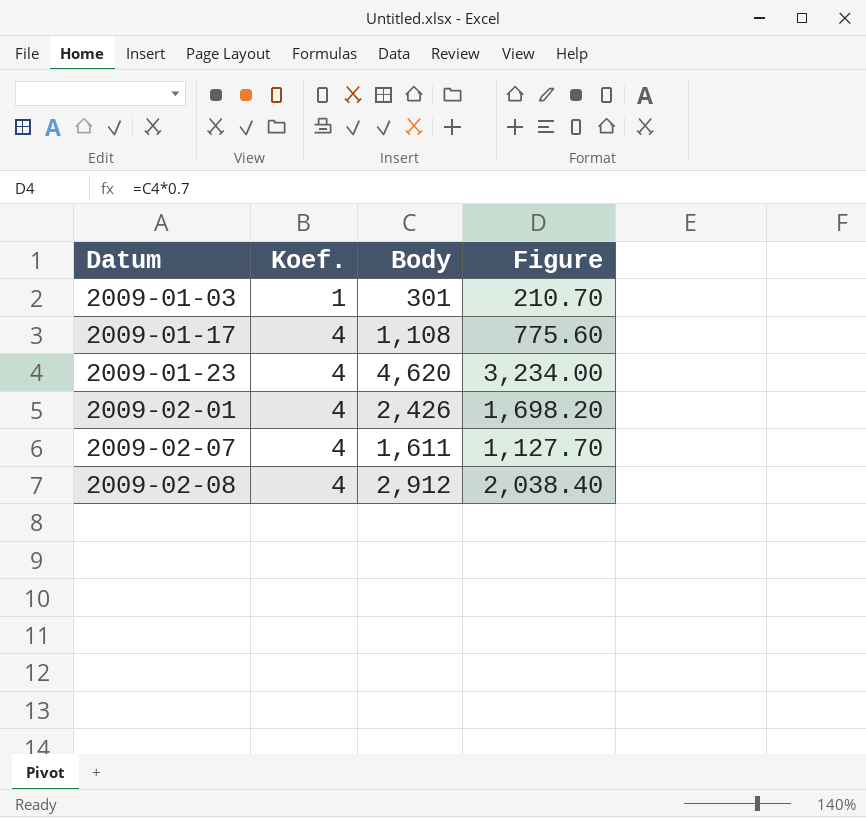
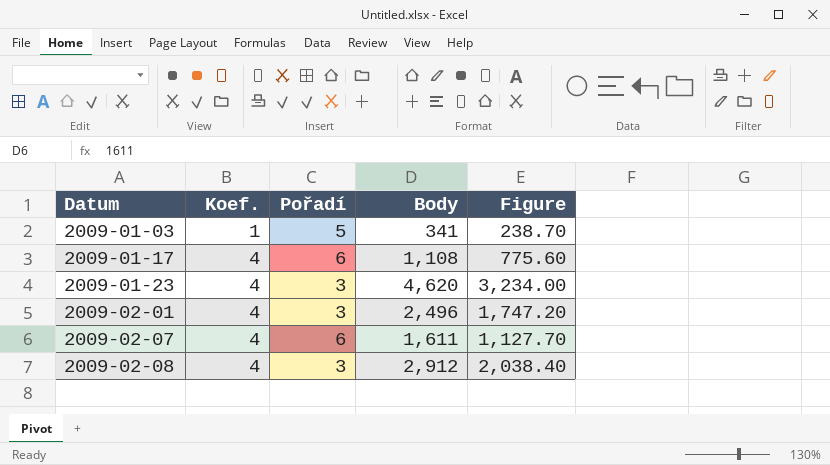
column Pořadí | position: none -> 3
2009-01-03 | Body: 301 -> 341
2009-01-03 | Figure: 210.70 -> 238.70
2009-02-01 | Body: 2,426 -> 2,496
2009-02-01 | Figure: 1,698.20 -> 1,747.20

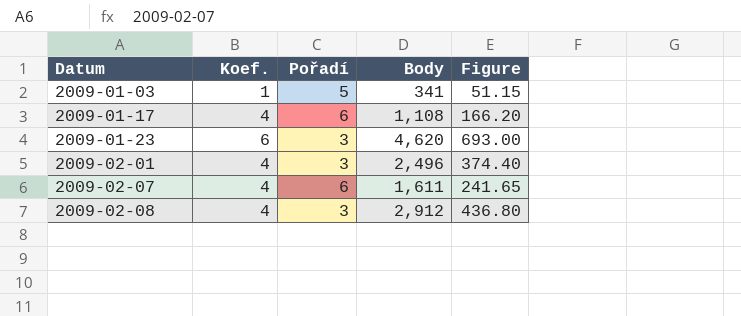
column Figure | formula: [Body] * 0.7 -> [Body] * 0.15
2009-01-23 | Koef.: 4 -> 6

